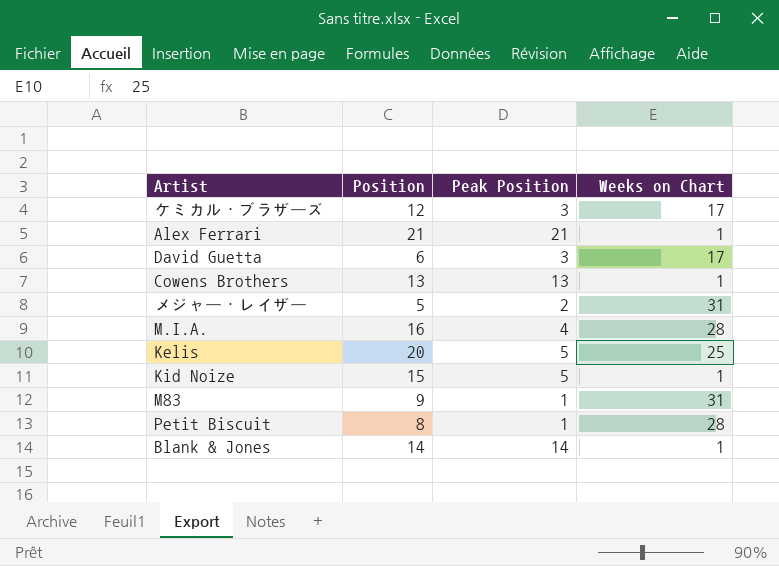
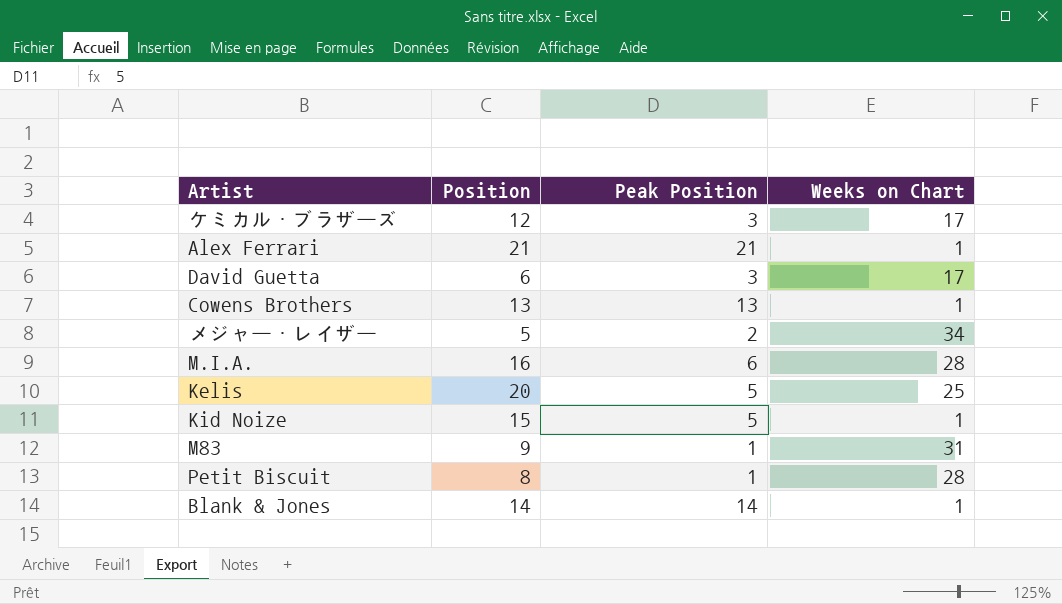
メジャー・レイザー | Weeks on Chart: 31 -> 34
M.I.A. | Peak Position: 4 -> 6

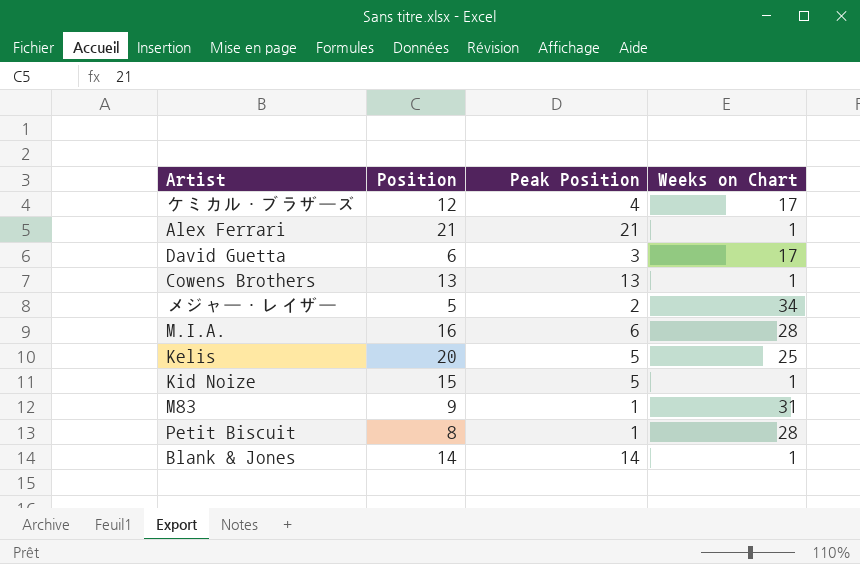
ケミカル・ブラザーズ | Peak Position: 3 -> 4

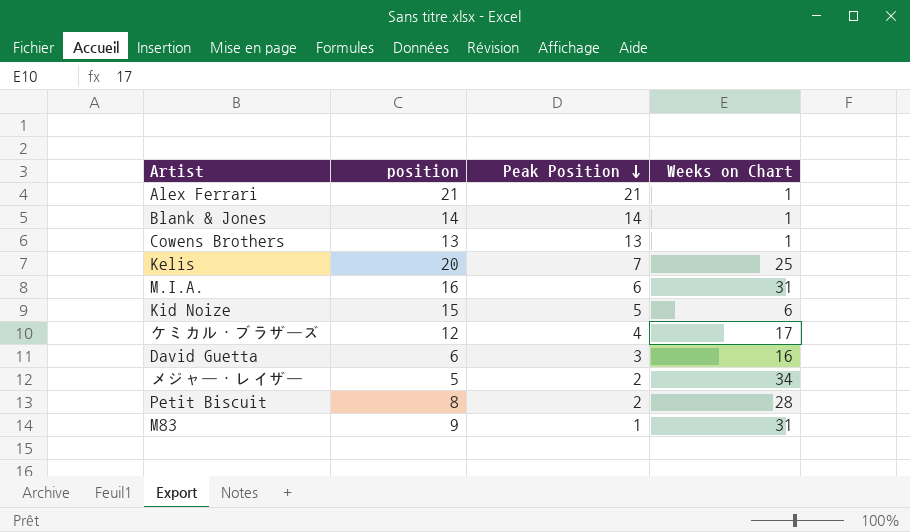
row order: none -> Peak Position descending
column name: Position -> position
Kelis | Peak Position: 5 -> 7
M.I.A. | Weeks on Chart: 28 -> 31
Kid Noize | Weeks on Chart: 1 -> 6
David Guetta | Weeks on Chart: 17 -> 16
Petit Biscuit | Peak Position: 1 -> 2

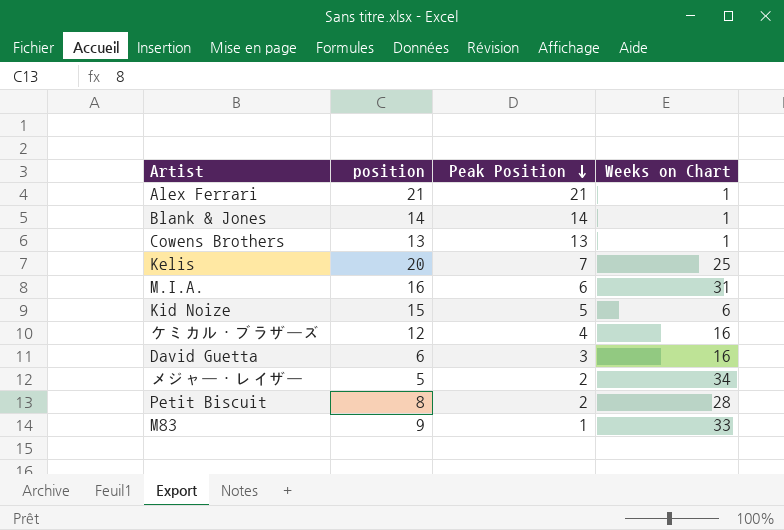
ケミカル・ブラザーズ | Weeks on Chart: 17 -> 16
M83 | Weeks on Chart: 31 -> 33

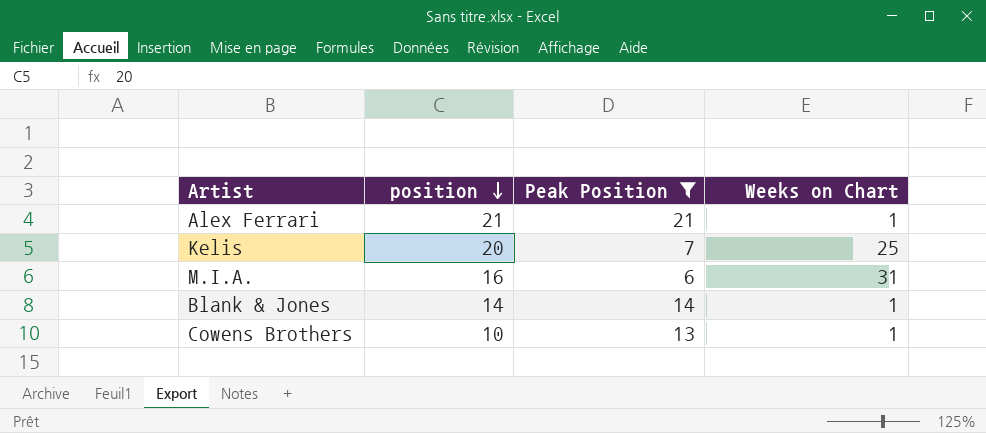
filter: none -> Peak Position >= 6
row order: Peak Position descending -> position descending
Cowens Brothers | position: 13 -> 10

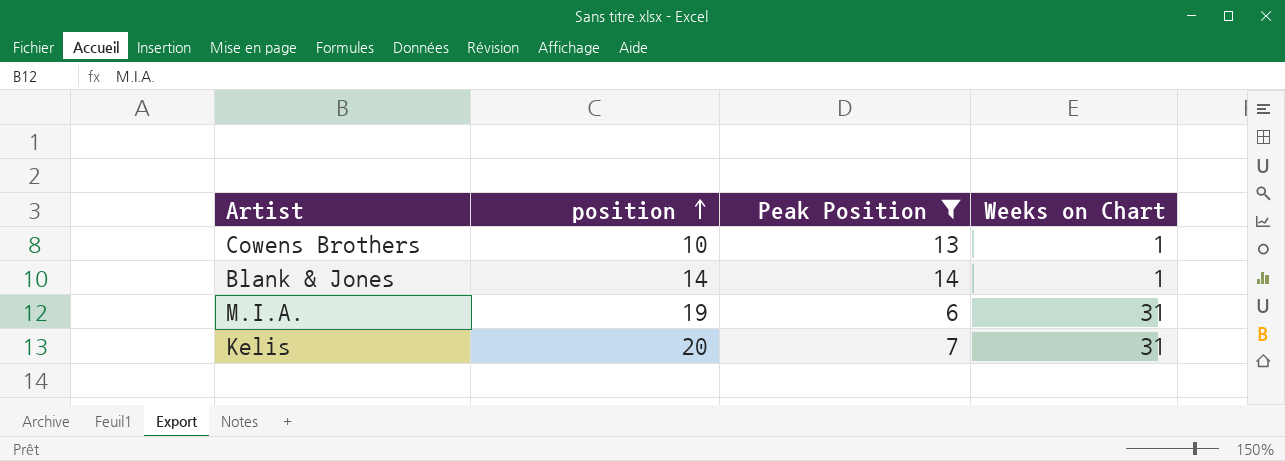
row order: position descending -> position ascending
row Alex Ferrari: 21 | 21 | 1 -> none
M.I.A. | position: 16 -> 19
Kelis | Weeks on Chart: 25 -> 31

